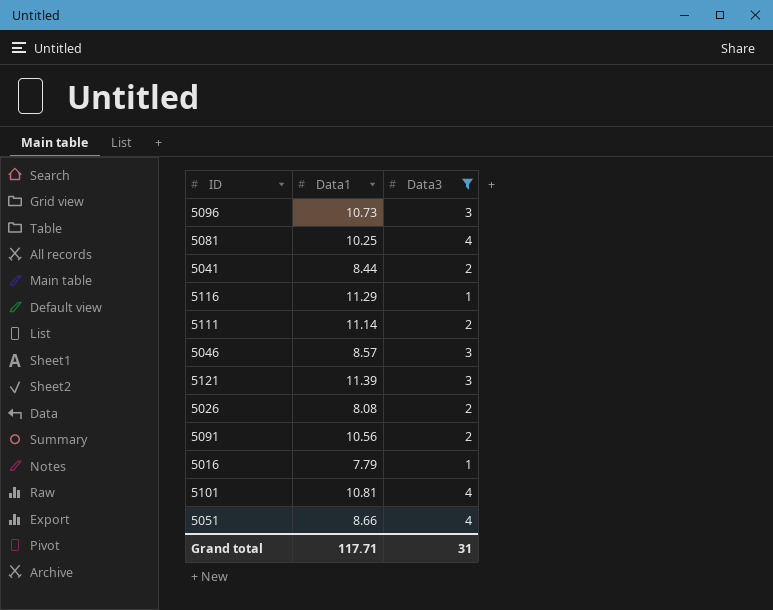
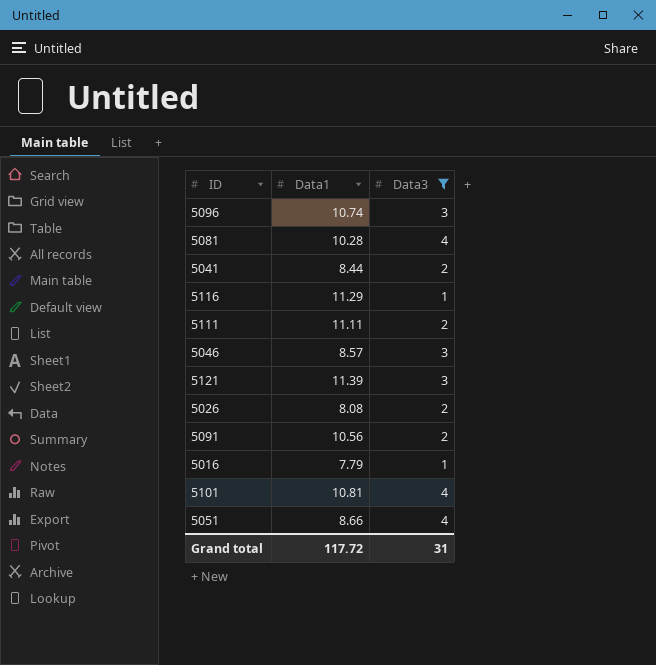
5096 | Data1: 10.73 -> 10.74
5081 | Data1: 10.25 -> 10.28
5111 | Data1: 11.14 -> 11.11
Grand total | Data1: 117.71 -> 117.72

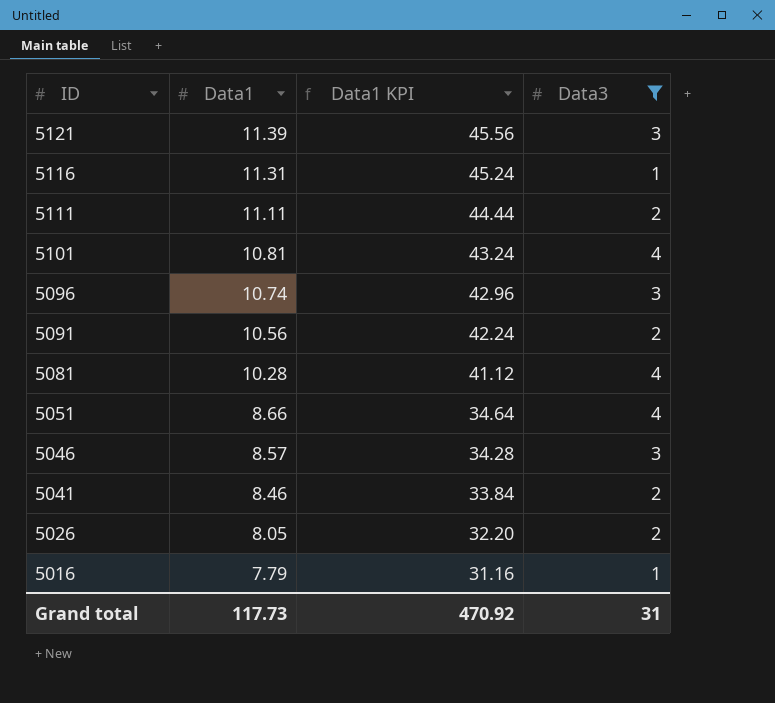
row order: none -> ID descending
column Data1 KPI | formula: none -> [Data1] * 4
5116 | Data1: 11.29 -> 11.31
5041 | Data1: 8.44 -> 8.46
5026 | Data1: 8.08 -> 8.05
Grand total | Data1: 117.72 -> 117.73

